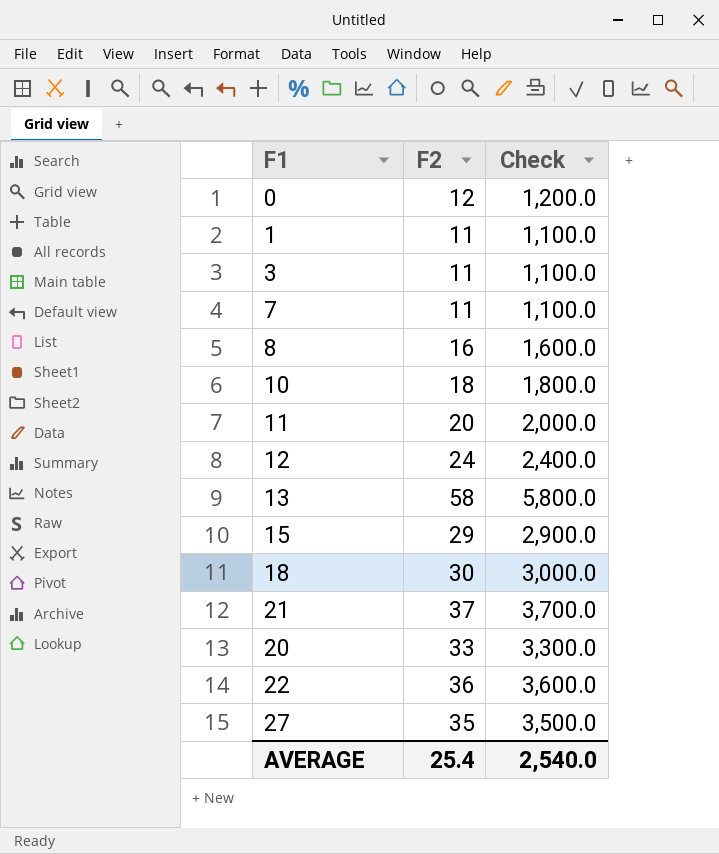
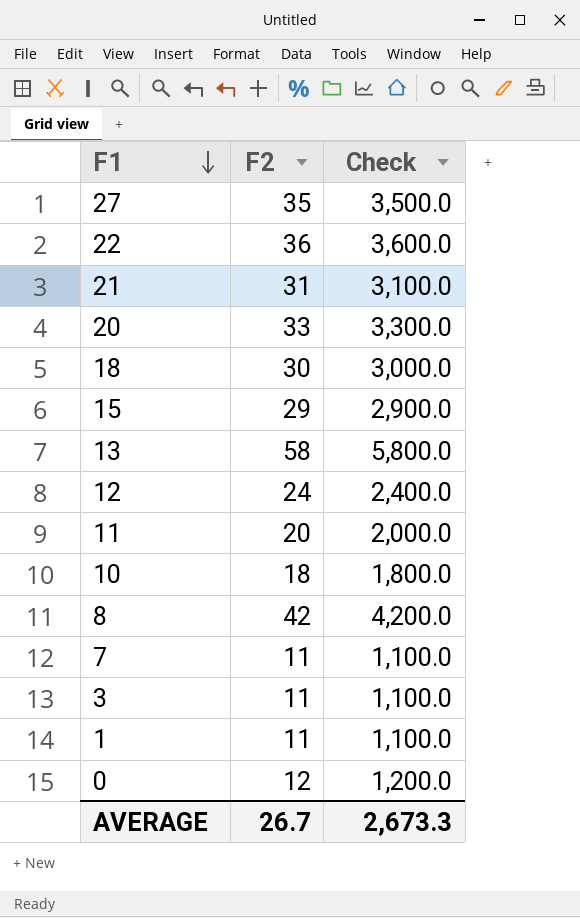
row order: none -> F1 descending
21 | F2: 37 -> 31
21 | Check: 3,700.0 -> 3,100.0
8 | F2: 16 -> 42
8 | Check: 1,600.0 -> 4,200.0
AVERAGE | F2: 25.4 -> 26.7
AVERAGE | Check: 2,540.0 -> 2,673.3

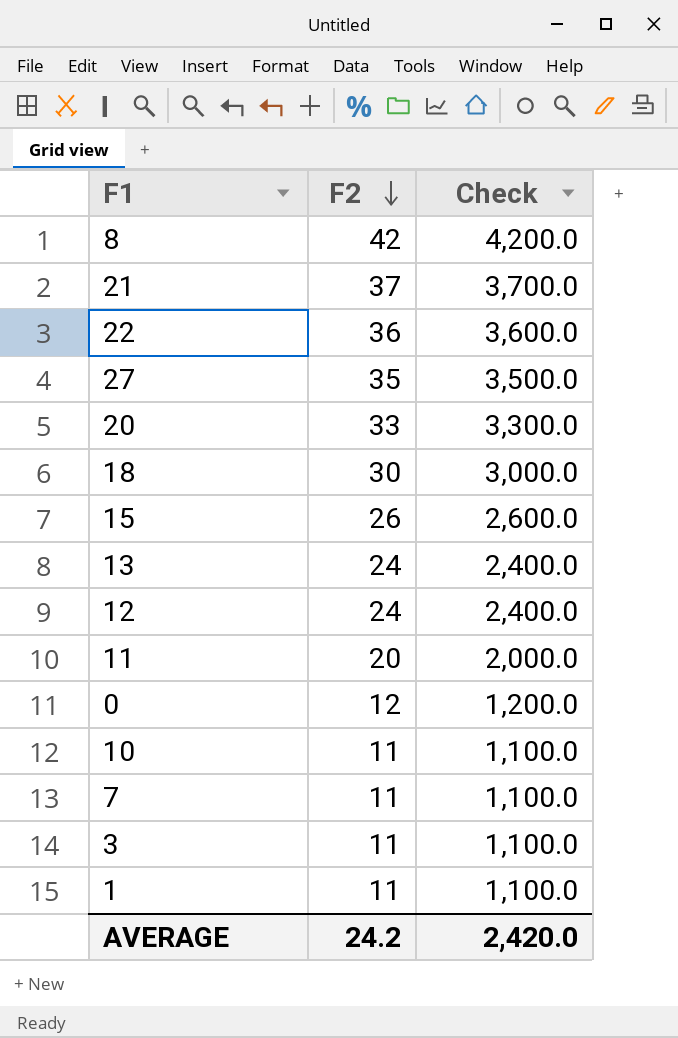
row order: F1 descending -> F2 descending
21 | F2: 31 -> 37
21 | Check: 3,100.0 -> 3,700.0
15 | F2: 29 -> 26
15 | Check: 2,900.0 -> 2,600.0
13 | F2: 58 -> 24
13 | Check: 5,800.0 -> 2,400.0
10 | F2: 18 -> 11
10 | Check: 1,800.0 -> 1,100.0
AVERAGE | F2: 26.7 -> 24.2
AVERAGE | Check: 2,673.3 -> 2,420.0

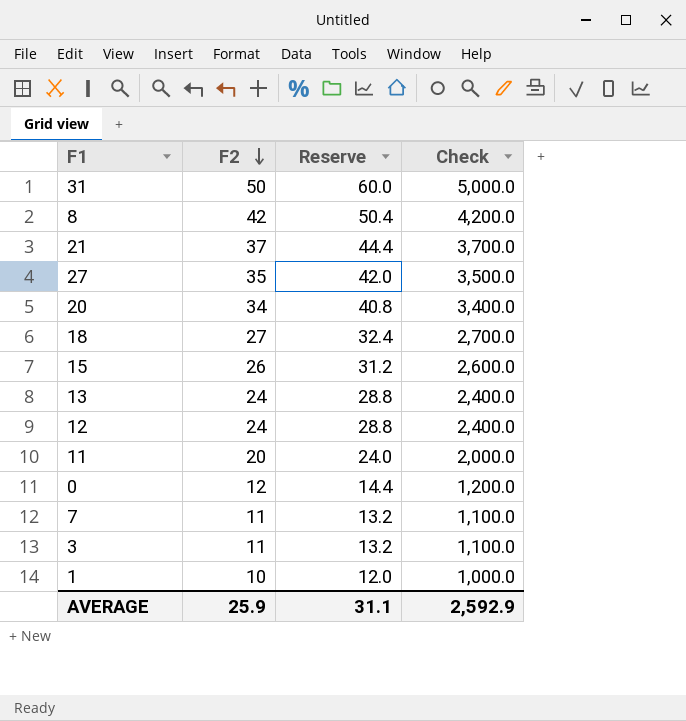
column Reserve | formula: none -> [F2] * 1.2
row 22: 36 | 3,600.0 -> none
row 10: 11 | 1,100.0 -> none
row 31: none -> 50 | 60.0 | 5,000.0
20 | F2: 33 -> 34
20 | Check: 3,300.0 -> 3,400.0
18 | F2: 30 -> 27
18 | Check: 3,000.0 -> 2,700.0
1 | F2: 11 -> 10
1 | Check: 1,100.0 -> 1,000.0
AVERAGE | F2: 24.2 -> 25.9
AVERAGE | Check: 2,420.0 -> 2,592.9

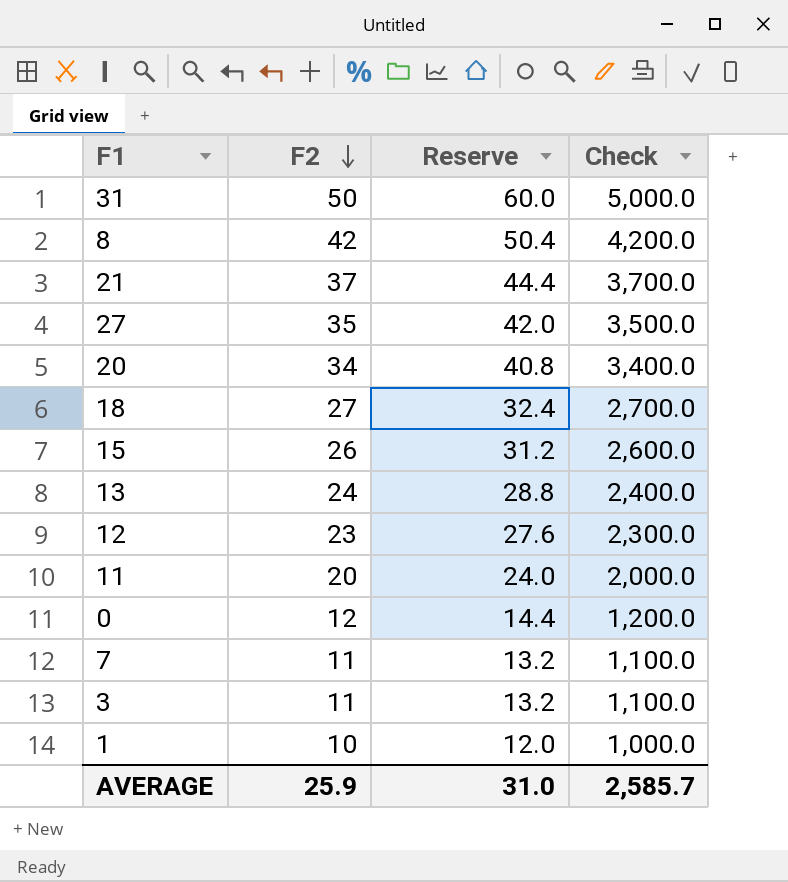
12 | F2: 24 -> 23
12 | Reserve: 28.8 -> 27.6
12 | Check: 2,400.0 -> 2,300.0
AVERAGE | Reserve: 31.1 -> 31.0
AVERAGE | Check: 2,592.9 -> 2,585.7

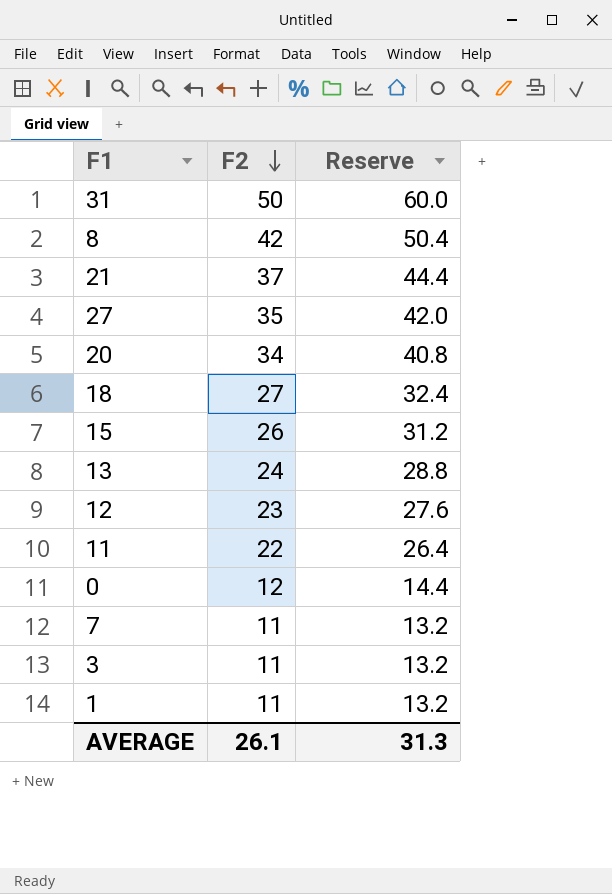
column Check | formula: [F2] * 100 -> none
11 | F2: 20 -> 22
11 | Reserve: 24.0 -> 26.4
1 | F2: 10 -> 11
1 | Reserve: 12.0 -> 13.2
AVERAGE | F2: 25.9 -> 26.1
AVERAGE | Reserve: 31.0 -> 31.3

